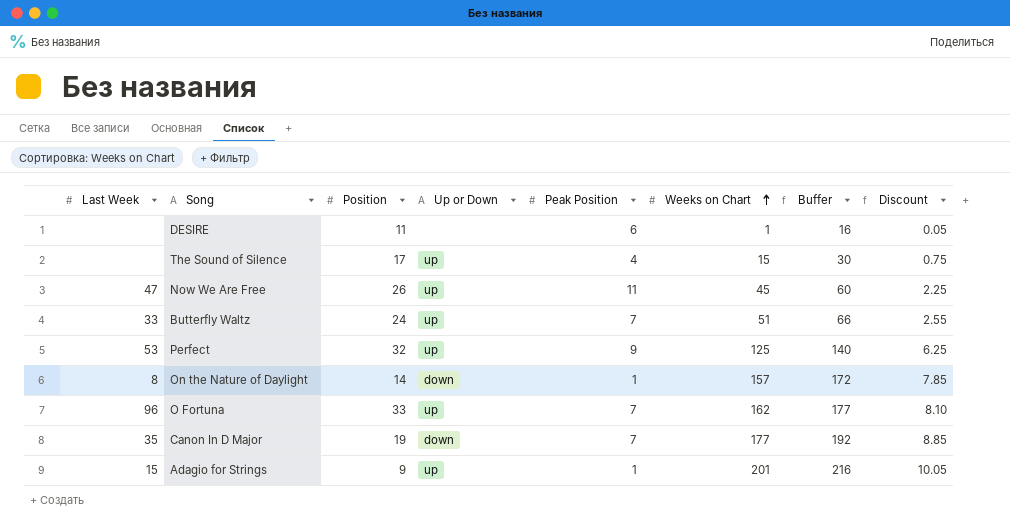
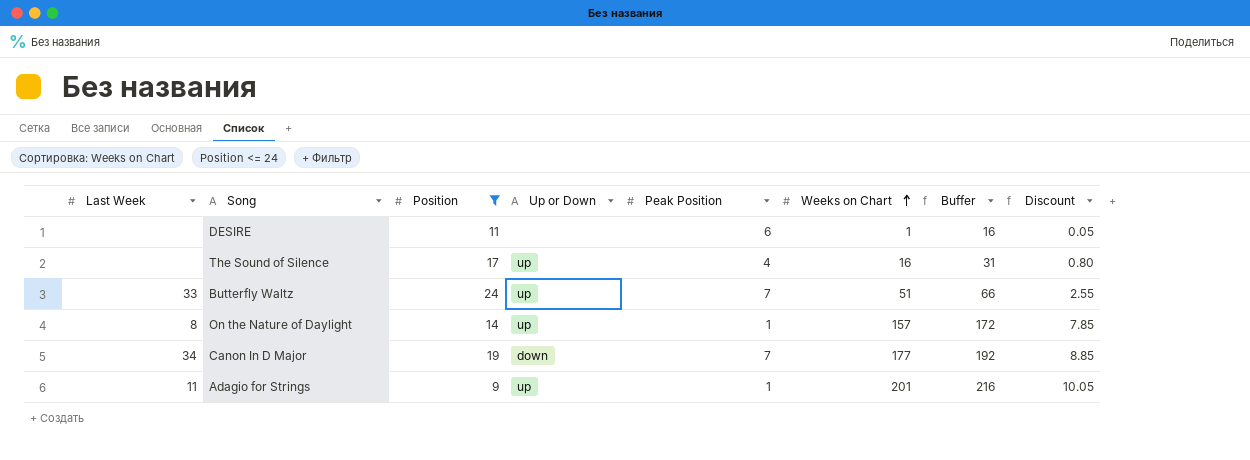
filter: none -> Position <= 24
The Sound of Silence | Weeks on Chart: 15 -> 16
The Sound of Silence | Buffer: 30 -> 31
The Sound of Silence | Discount: 0.75 -> 0.80
On the Nature of Daylight | Up or Down: down -> up
Canon In D Major | Last Week: 35 -> 34
Adagio for Strings | Last Week: 15 -> 11

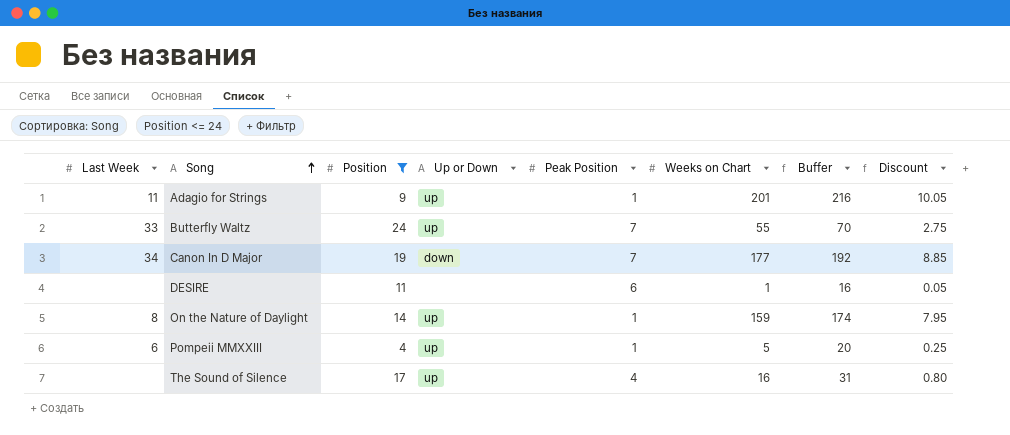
row order: Weeks on Chart ascending -> Song ascending
Butterfly Waltz | Weeks on Chart: 51 -> 55
Butterfly Waltz | Buffer: 66 -> 70
Butterfly Waltz | Discount: 2.55 -> 2.75
On the Nature of Daylight | Weeks on Chart: 157 -> 159
On the Nature of Daylight | Buffer: 172 -> 174
On the Nature of Daylight | Discount: 7.85 -> 7.95
row Pompeii MMXXIII: none -> 6 | 4 | up | 1 | 5 | 20 | 0.25

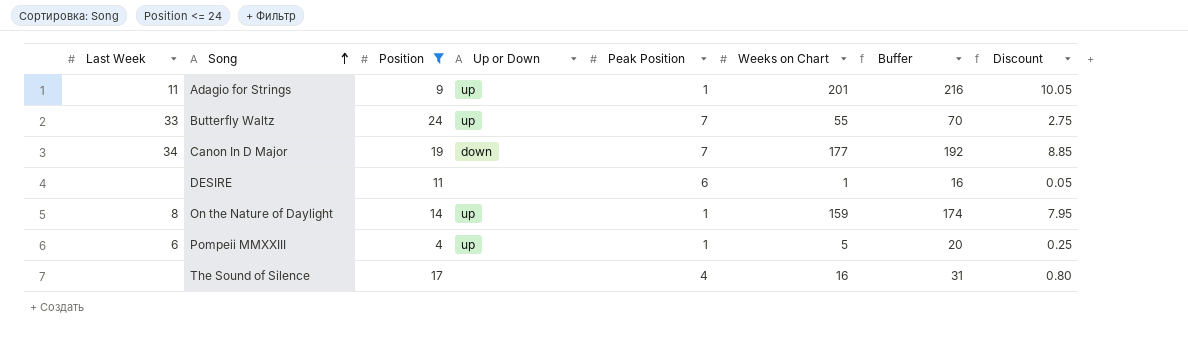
The Sound of Silence | Up or Down: up -> none

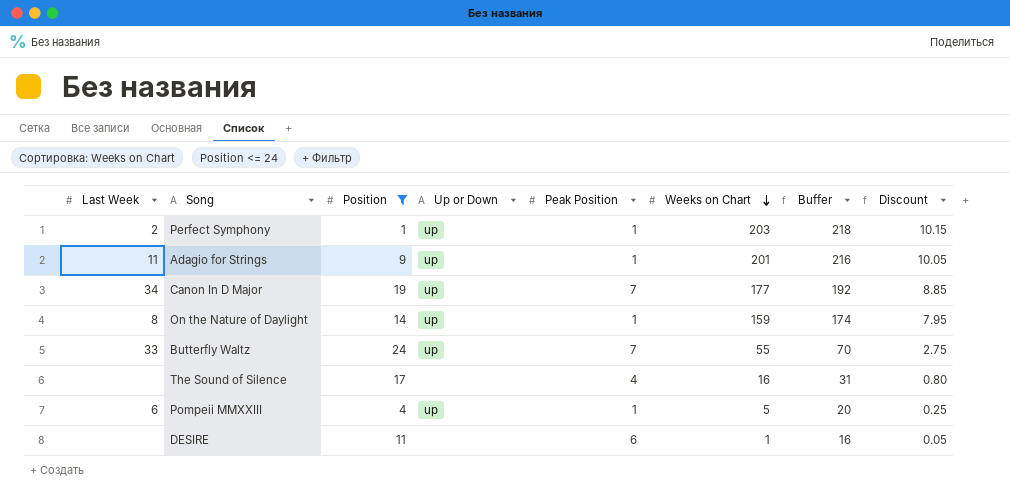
row order: Song ascending -> Weeks on Chart descending
row Perfect Symphony: none -> 2 | 1 | up | 1 | 203 | 218 | 10.15
Canon In D Major | Up or Down: down -> up

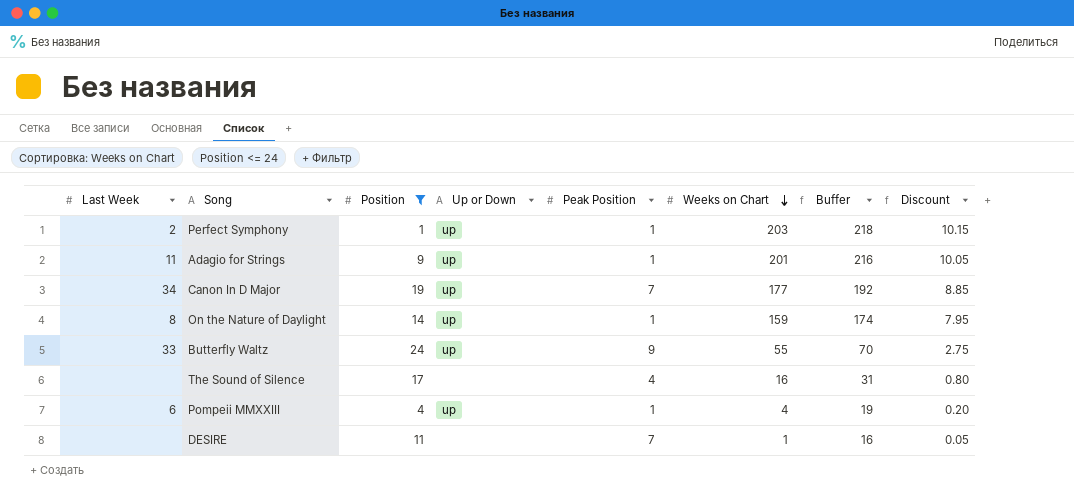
Butterfly Waltz | Peak Position: 7 -> 9
Pompeii MMXXIII | Weeks on Chart: 5 -> 4
Pompeii MMXXIII | Buffer: 20 -> 19
Pompeii MMXXIII | Discount: 0.25 -> 0.20
DESIRE | Peak Position: 6 -> 7

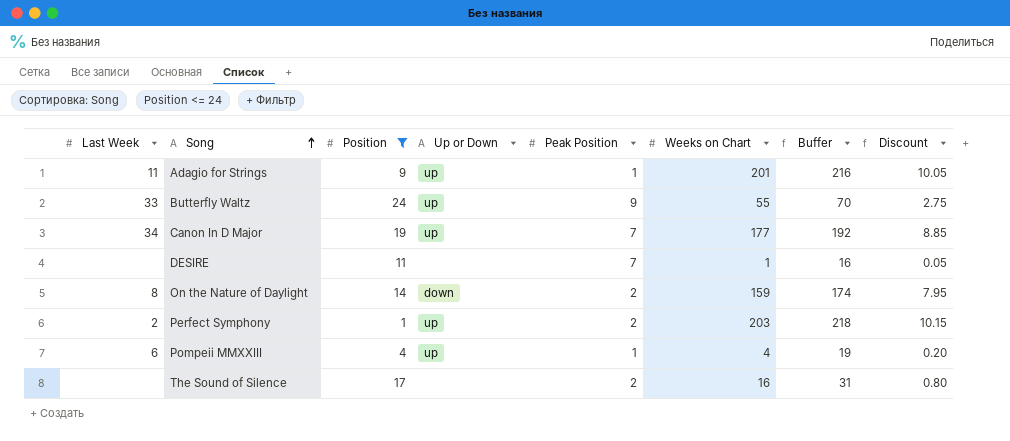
row order: Weeks on Chart descending -> Song ascending
On the Nature of Daylight | Up or Down: up -> down
On the Nature of Daylight | Peak Position: 1 -> 2
Perfect Symphony | Peak Position: 1 -> 2
The Sound of Silence | Peak Position: 4 -> 2

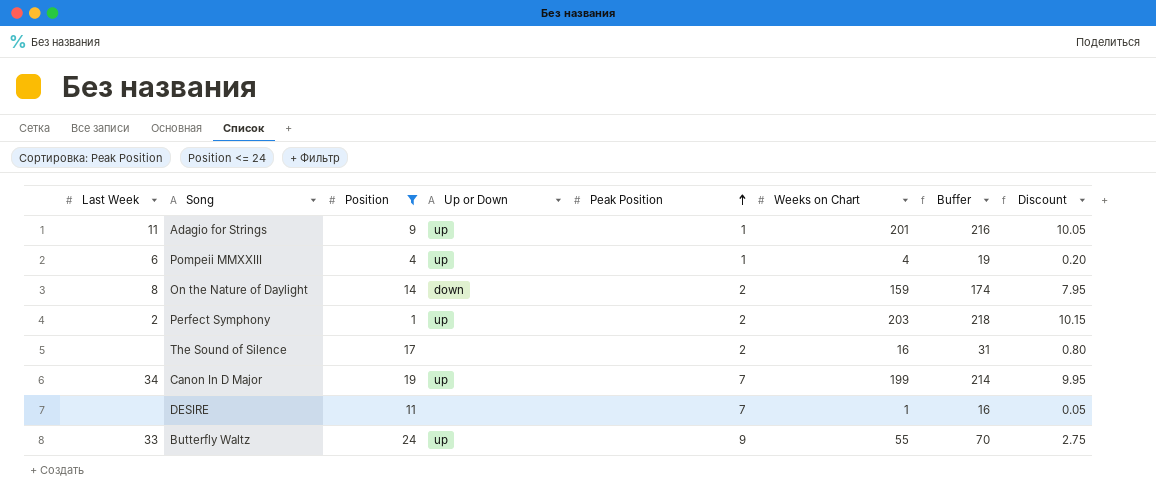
row order: Song ascending -> Peak Position ascending
Canon In D Major | Weeks on Chart: 177 -> 199
Canon In D Major | Buffer: 192 -> 214
Canon In D Major | Discount: 8.85 -> 9.95

